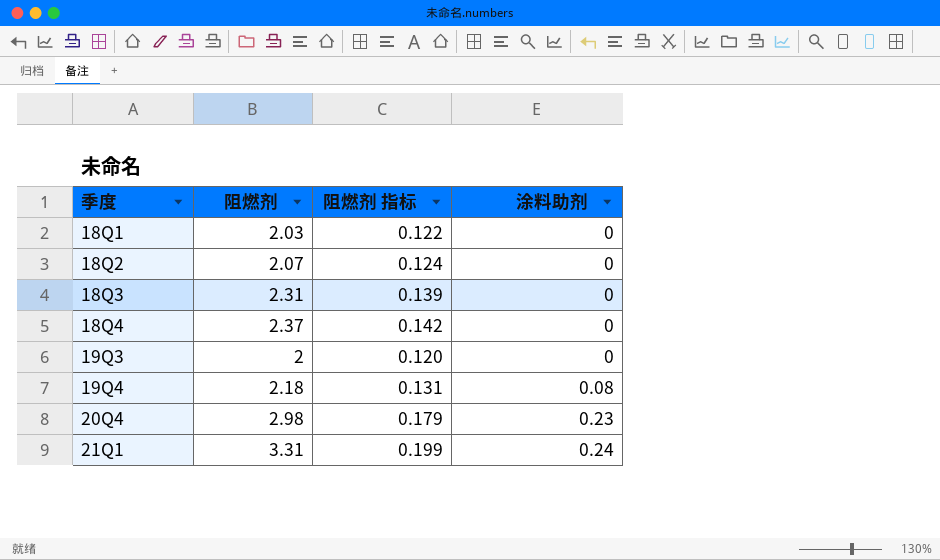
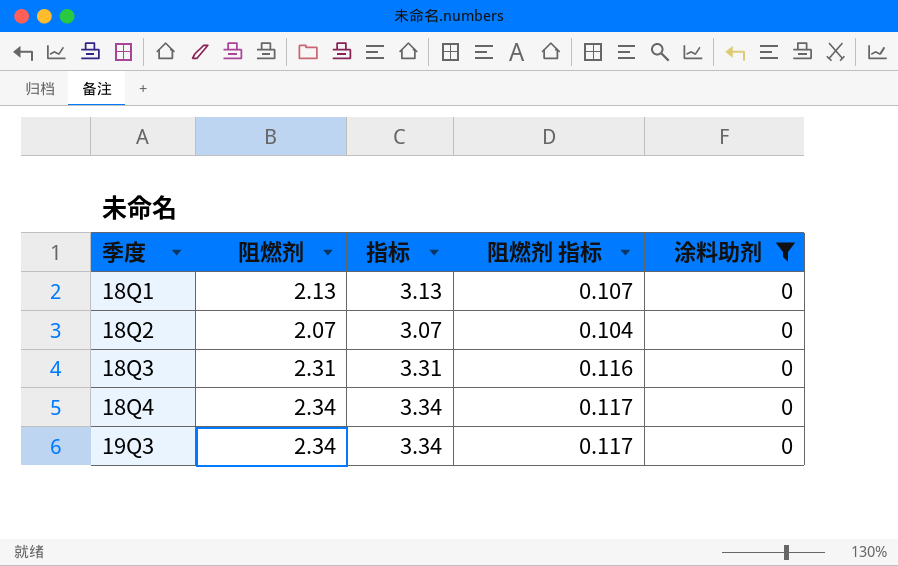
filter: none -> 涂料助剂 = 0
column 指标 | formula: none -> [阻燃剂] + 1
column 阻燃剂 指标 | formula: [阻燃剂] * 0.06 -> [阻燃剂] * 0.05
18Q1 | 阻燃剂: 2.03 -> 2.13
18Q4 | 阻燃剂: 2.37 -> 2.34
19Q3 | 阻燃剂: 2 -> 2.34

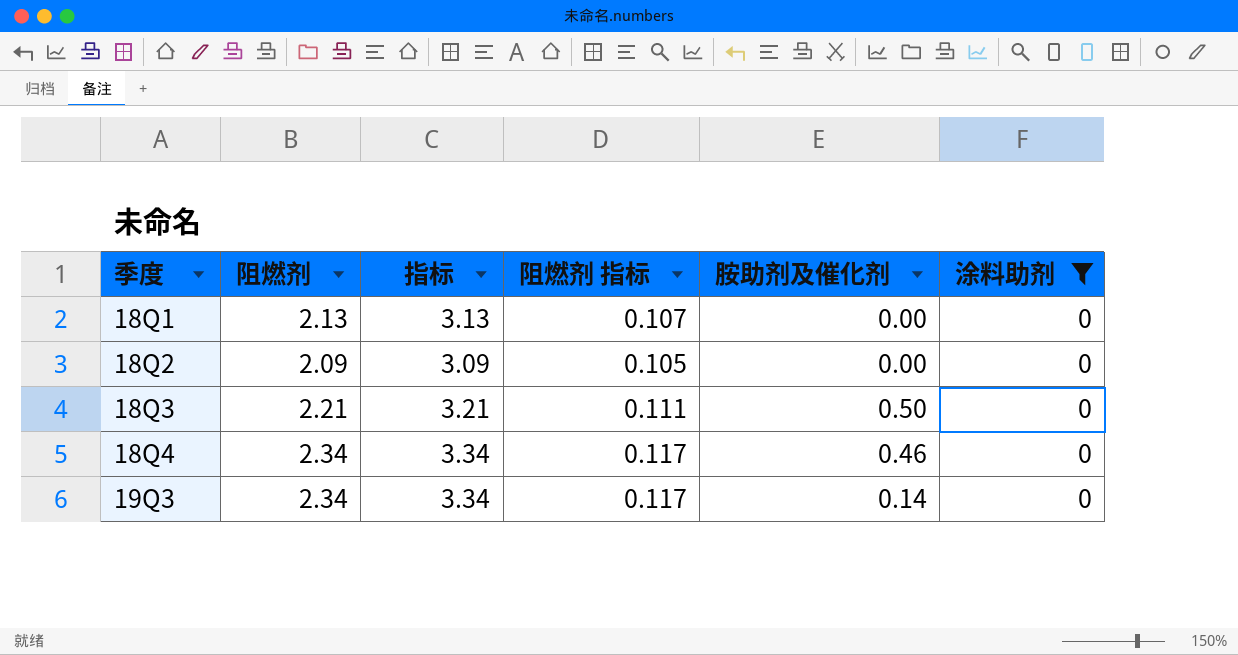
column 胺助剂及催化剂 | position: none -> 5
18Q2 | 阻燃剂: 2.07 -> 2.09
18Q2 | 指标: 3.07 -> 3.09
18Q2 | 阻燃剂 指标: 0.104 -> 0.105
18Q3 | 阻燃剂: 2.31 -> 2.21
18Q3 | 指标: 3.31 -> 3.21
18Q3 | 阻燃剂 指标: 0.116 -> 0.111

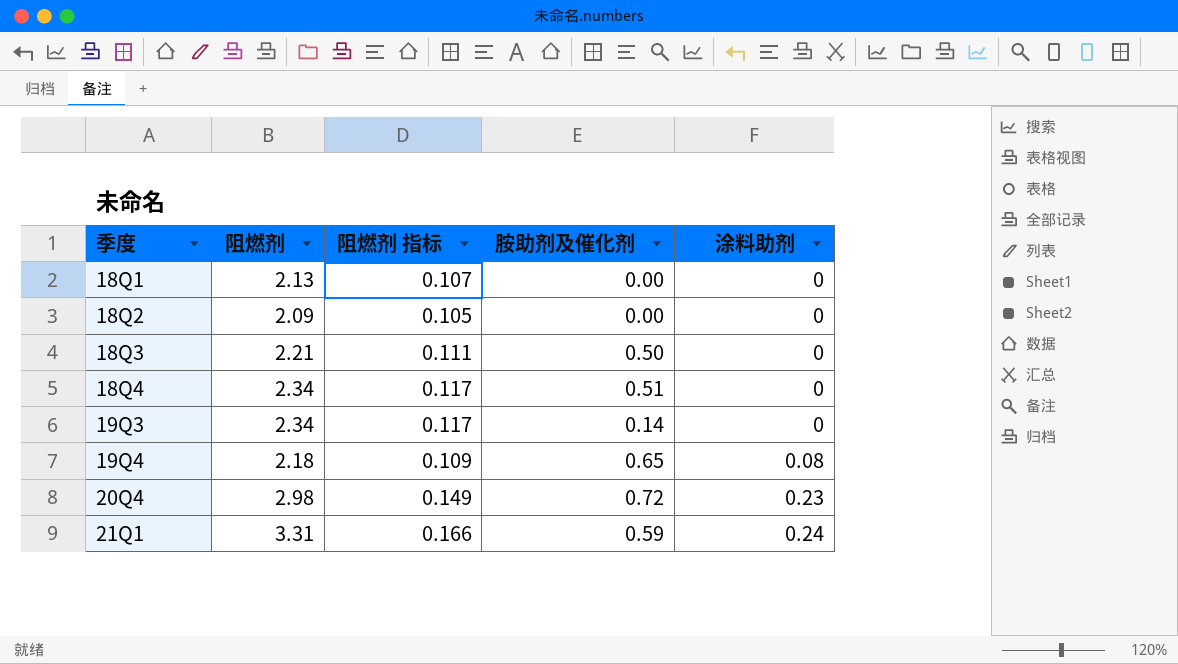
filter: 涂料助剂 = 0 -> none
column 指标 | formula: [阻燃剂] + 1 -> none
18Q4 | 胺助剂及催化剂: 0.46 -> 0.51

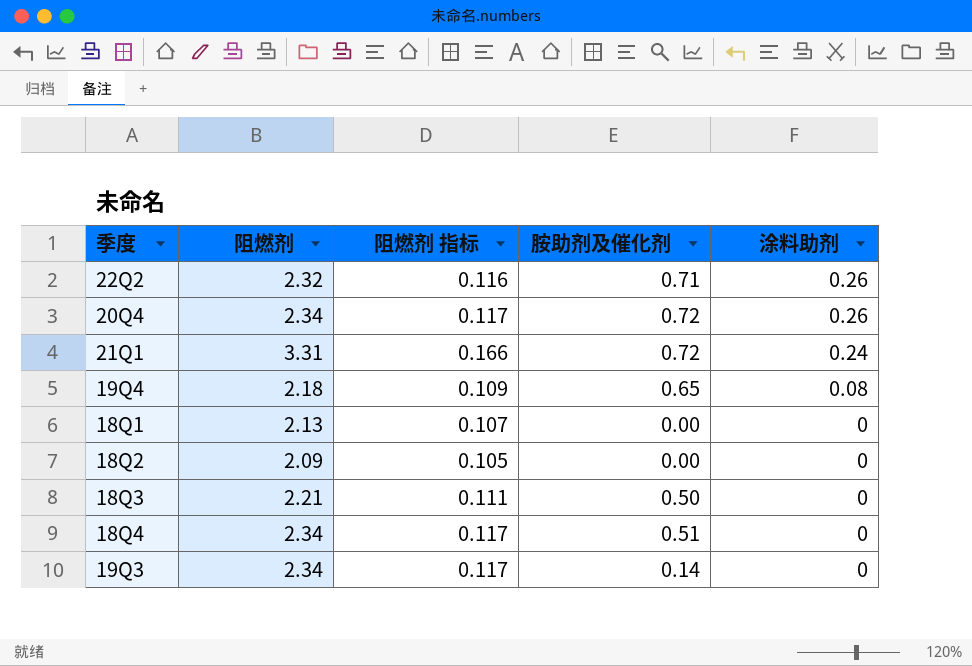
row order: 季度 ascending -> 涂料助剂 descending
row 22Q2: none -> 2.32 | 0.116 | 0.71 | 0.26
20Q4 | 阻燃剂: 2.98 -> 2.34
20Q4 | 阻燃剂 指标: 0.149 -> 0.117
20Q4 | 涂料助剂: 0.23 -> 0.26
21Q1 | 胺助剂及催化剂: 0.59 -> 0.72

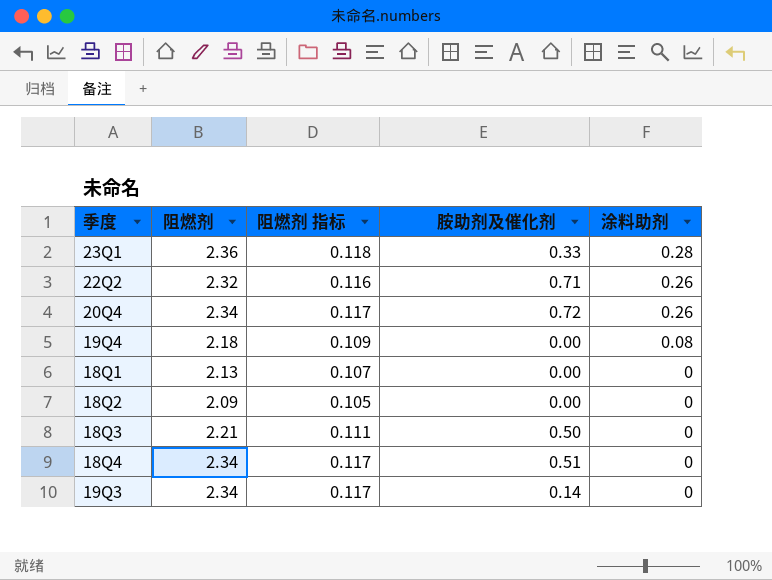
row 21Q1: 3.31 | 0.166 | 0.72 | 0.24 -> none
row 23Q1: none -> 2.36 | 0.118 | 0.33 | 0.28
19Q4 | 胺助剂及催化剂: 0.65 -> 0.00

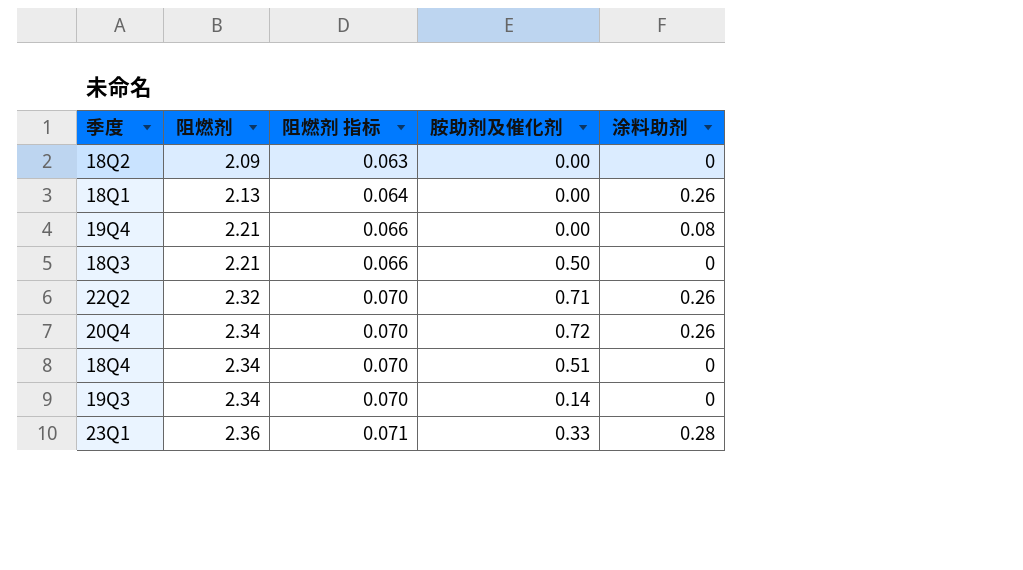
row order: 涂料助剂 descending -> 阻燃剂 ascending
column 阻燃剂 指标 | formula: [阻燃剂] * 0.05 -> [阻燃剂] * 0.03
18Q1 | 涂料助剂: 0 -> 0.26
19Q4 | 阻燃剂: 2.18 -> 2.21

